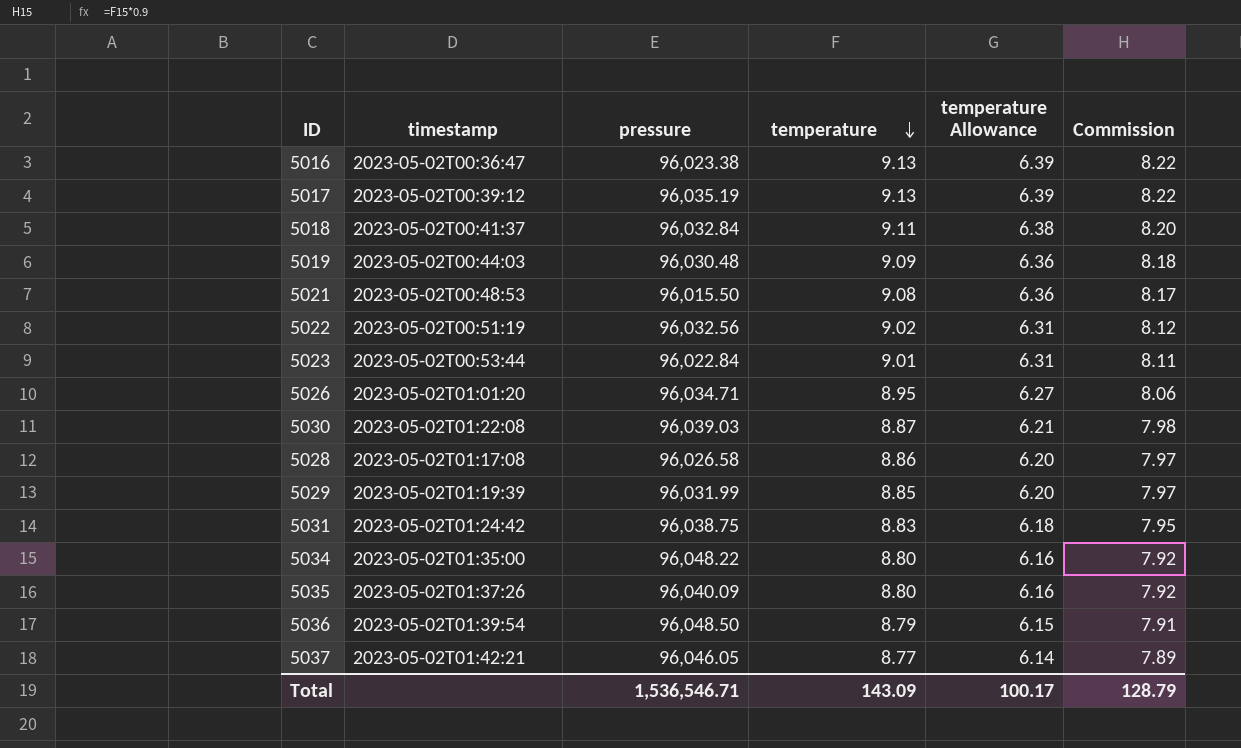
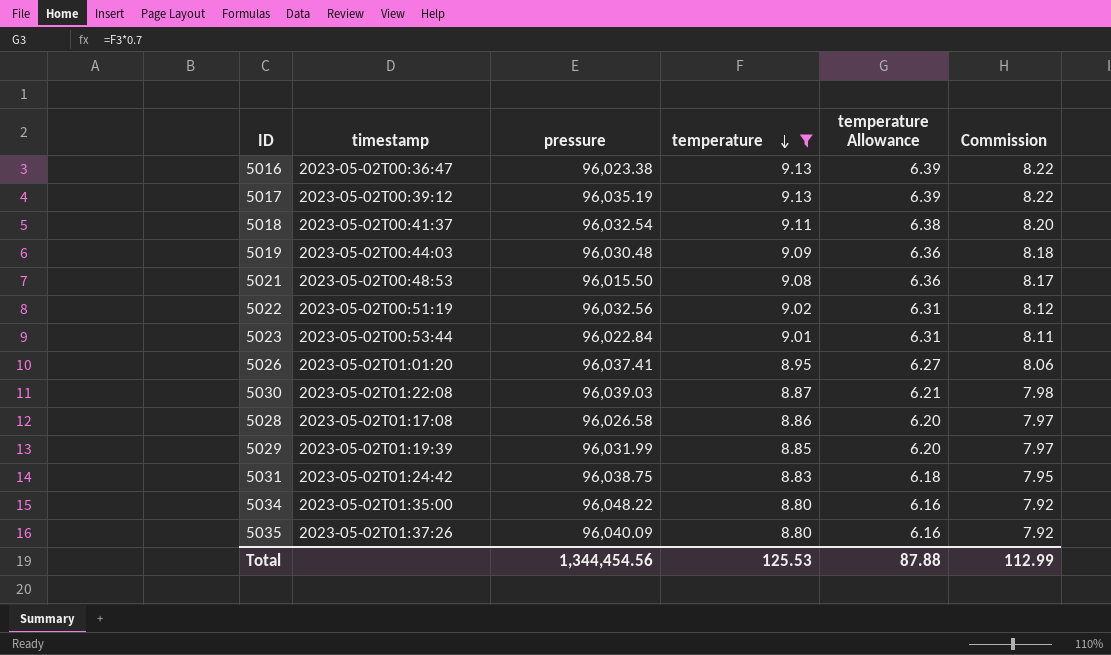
filter: none -> temperature >= 8.80
5018 | pressure: 96,032.84 -> 96,032.54
5026 | pressure: 96,034.71 -> 96,037.41
Total | pressure: 1,536,546.71 -> 1,344,454.56
Total | temperature: 143.09 -> 125.53
Total | temperature Allowance: 100.17 -> 87.88
Total | Commission: 128.79 -> 112.99

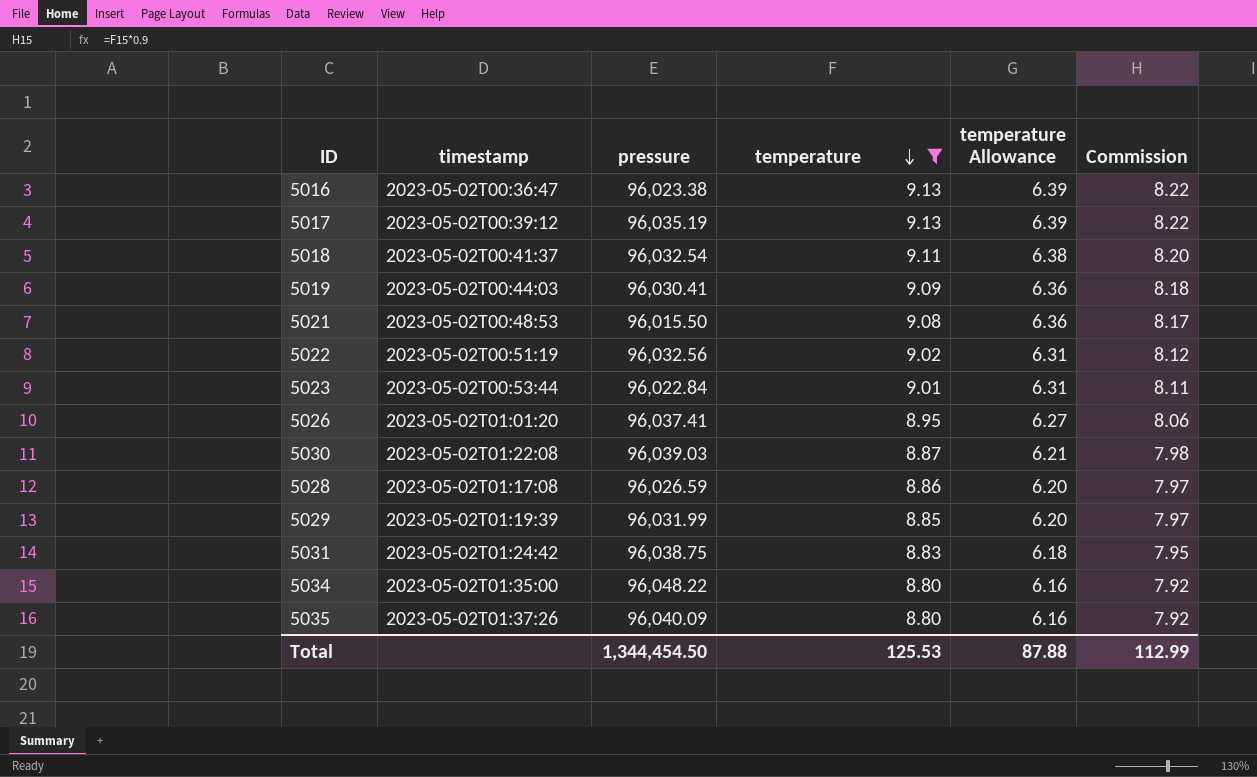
5019 | pressure: 96,030.48 -> 96,030.41
5028 | pressure: 96,026.58 -> 96,026.59
Total | pressure: 1,344,454.56 -> 1,344,454.50

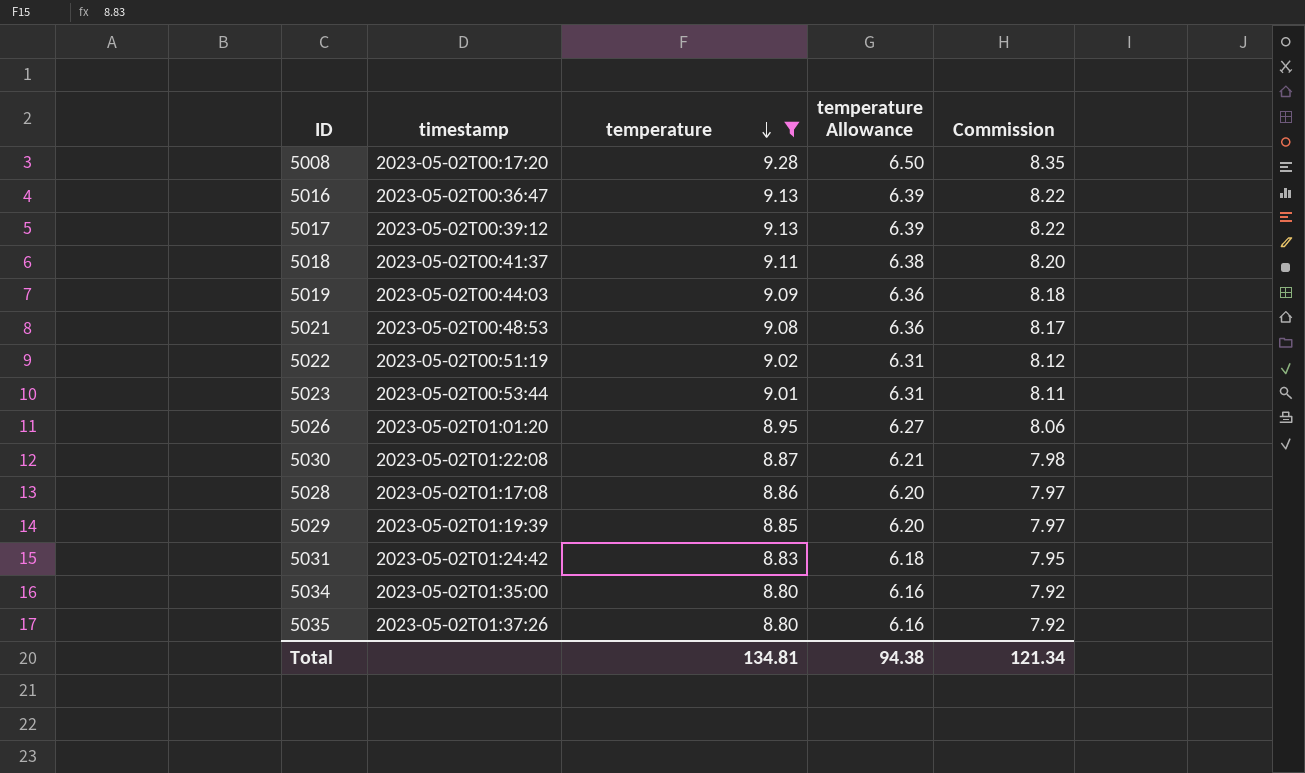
column pressure | position: 3 -> none
row 5008: none -> 2023-05-02T00:17:20 | 9.28 | 6.50 | 8.35
Total | temperature: 125.53 -> 134.81
Total | temperature Allowance: 87.88 -> 94.38
Total | Commission: 112.99 -> 121.34

